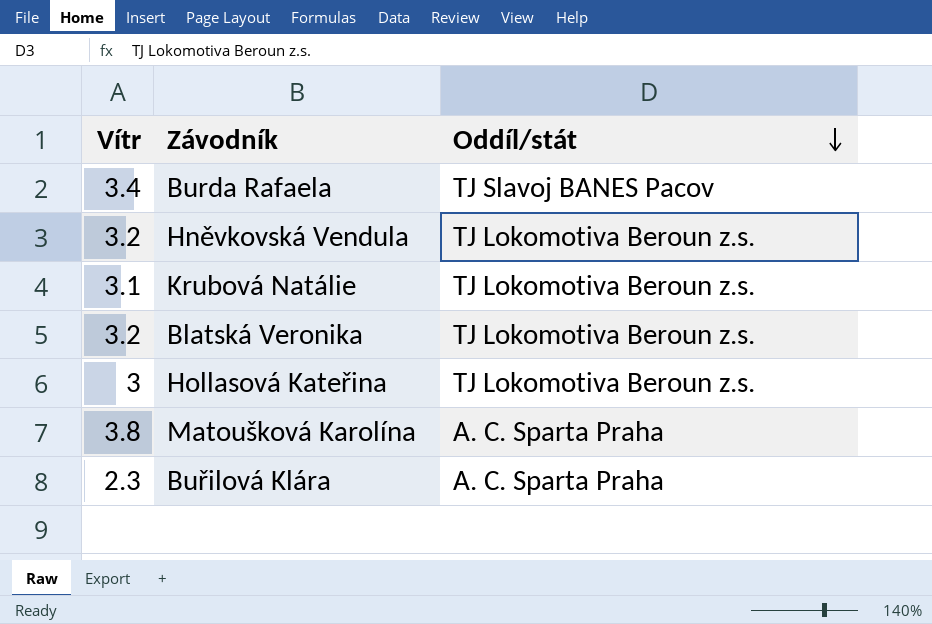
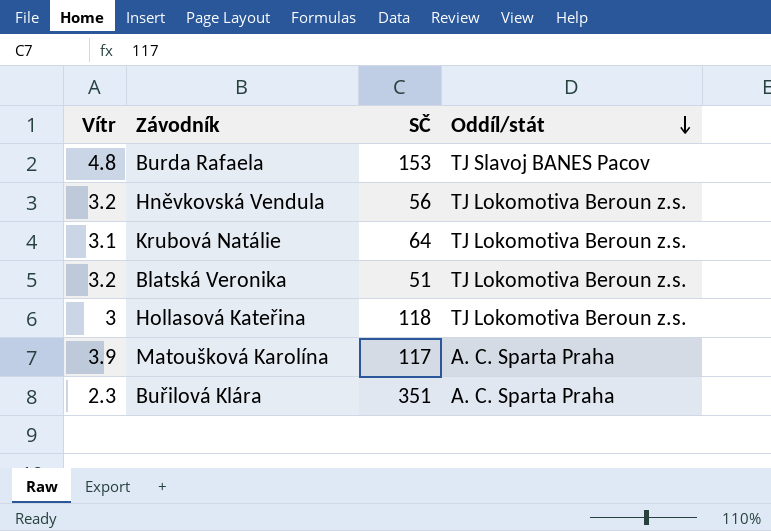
column SČ | position: none -> 3
Burda Rafaela | Vítr: 3.4 -> 4.8
Matoušková Karolína | Vítr: 3.8 -> 3.9

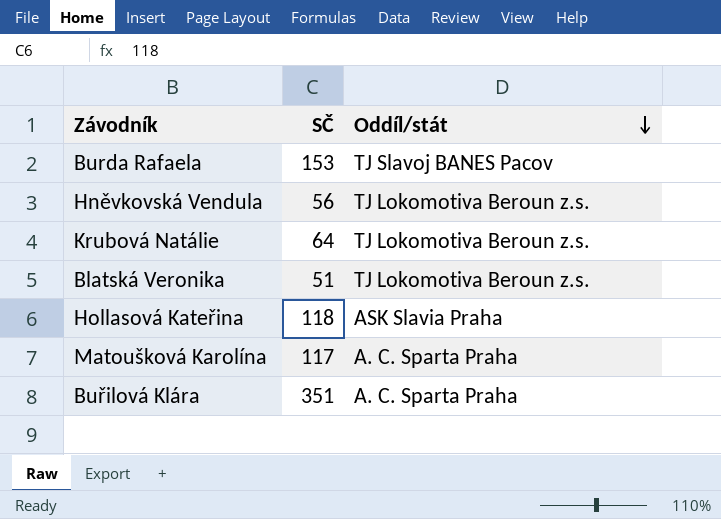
column Vítr | position: 1 -> none
Hollasová Kateřina | Oddíl/stát: TJ Lokomotiva Beroun z.s. -> ASK Slavia Praha

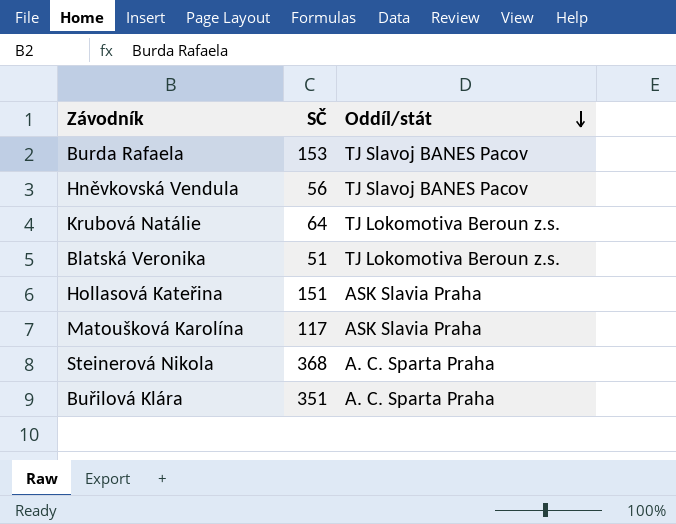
Hněvkovská Vendula | Oddíl/stát: TJ Lokomotiva Beroun z.s. -> TJ Slavoj BANES Pacov
Hollasová Kateřina | SČ: 118 -> 151
Matoušková Karolína | Oddíl/stát: A. C. Sparta Praha -> ASK Slavia Praha
row Steinerová Nikola: none -> 368 | A. C. Sparta Praha

